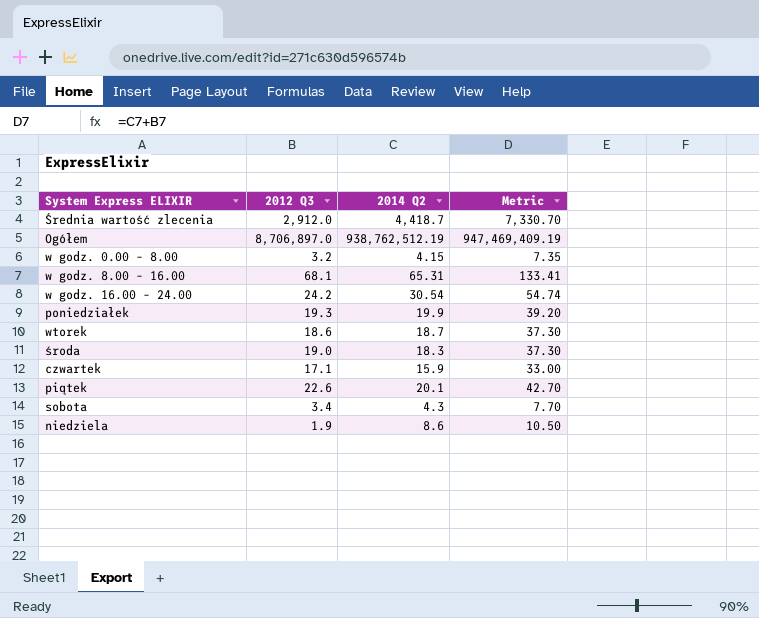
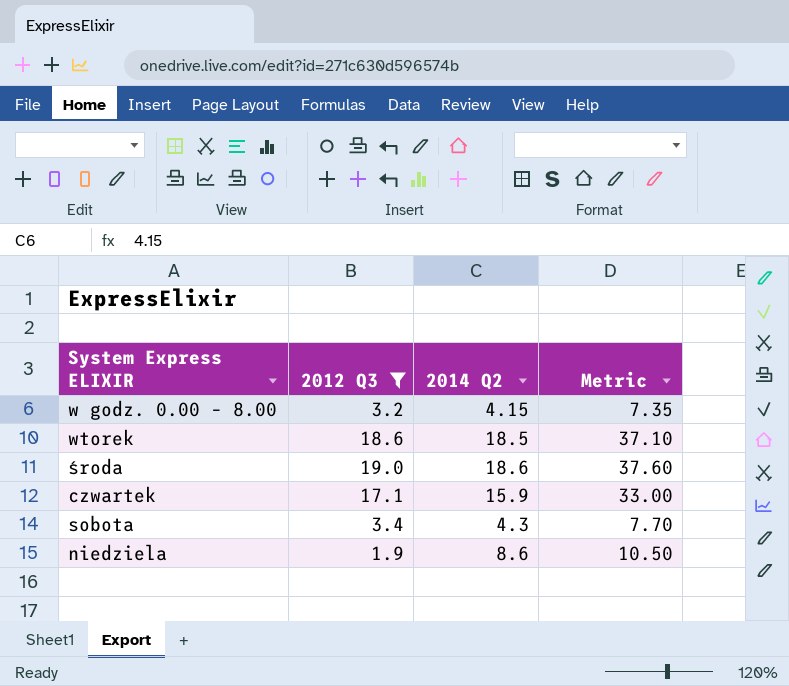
filter: none -> 2012 Q3 <= 19.0
wtorek | 2014 Q2: 18.7 -> 18.5
wtorek | Metric: 37.30 -> 37.10
środa | 2014 Q2: 18.3 -> 18.6
środa | Metric: 37.30 -> 37.60

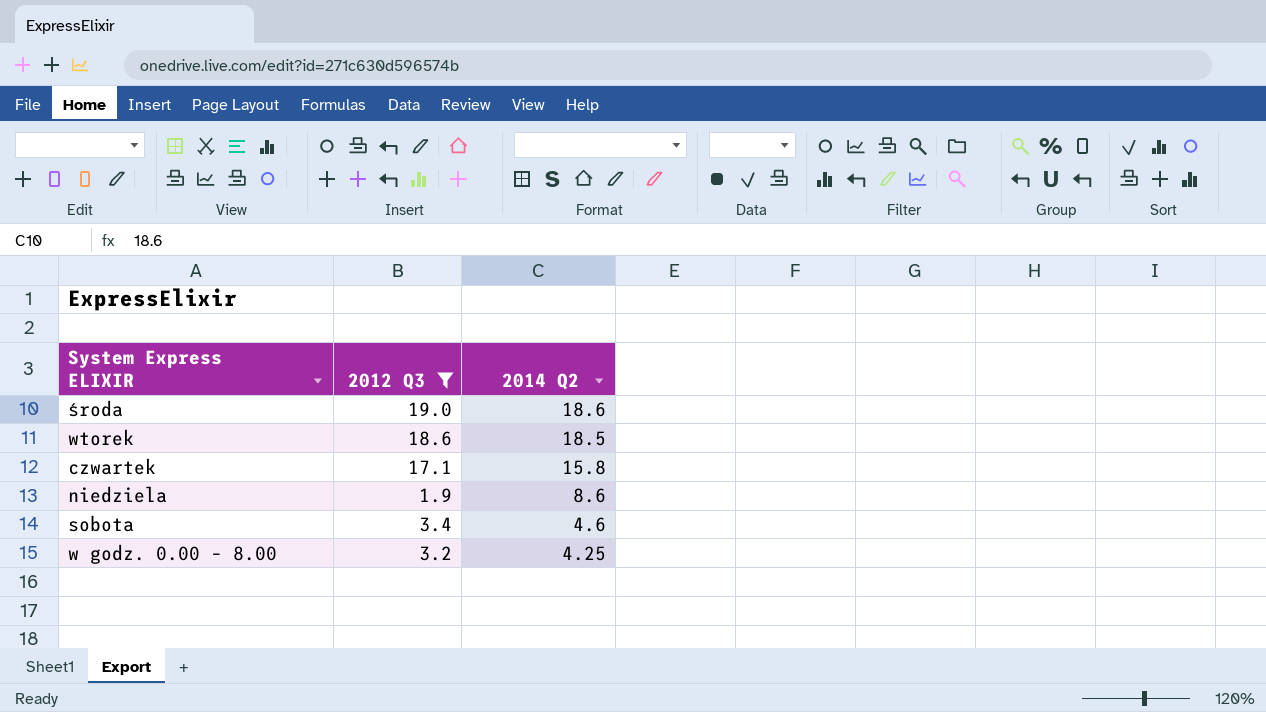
row order: none -> 2014 Q2 descending
column Metric | formula: [2012 Q3] + [2014 Q2] -> none
czwartek | 2014 Q2: 15.9 -> 15.8
sobota | 2014 Q2: 4.3 -> 4.6
w godz. 0.00 – 8.00 | 2014 Q2: 4.15 -> 4.25

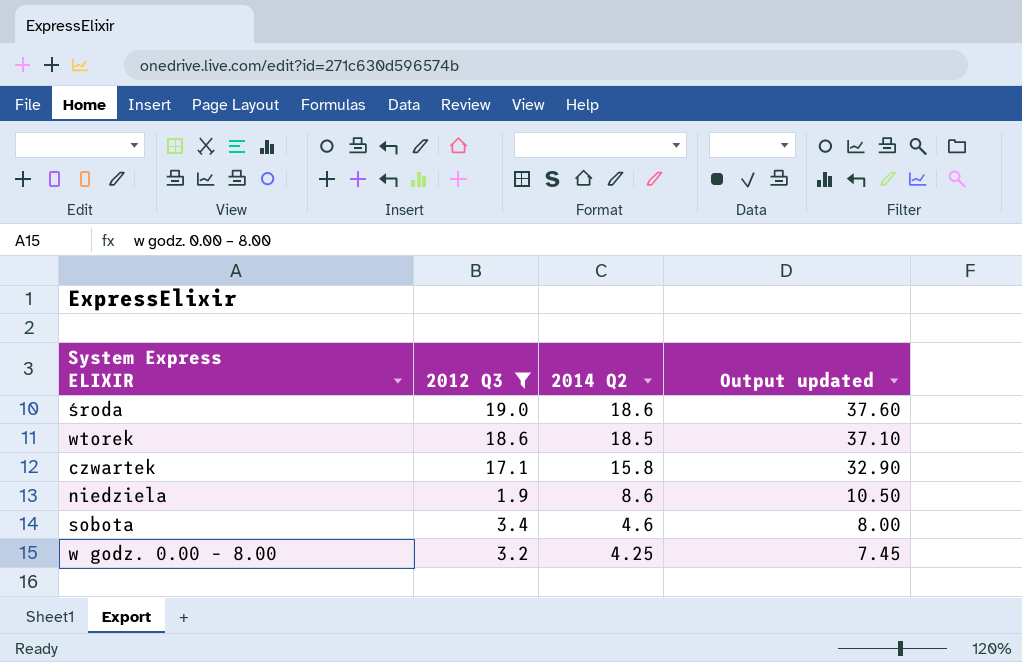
column Output updated | formula: none -> [2012 Q3] + [2014 Q2]

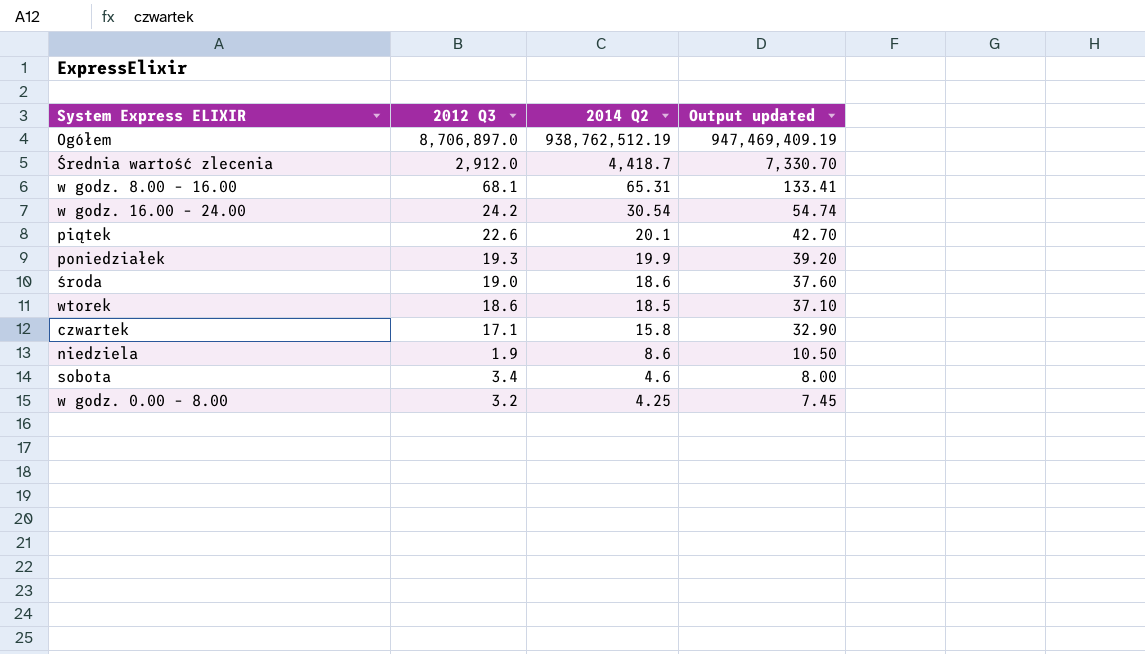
filter: 2012 Q3 <= 19.0 -> none

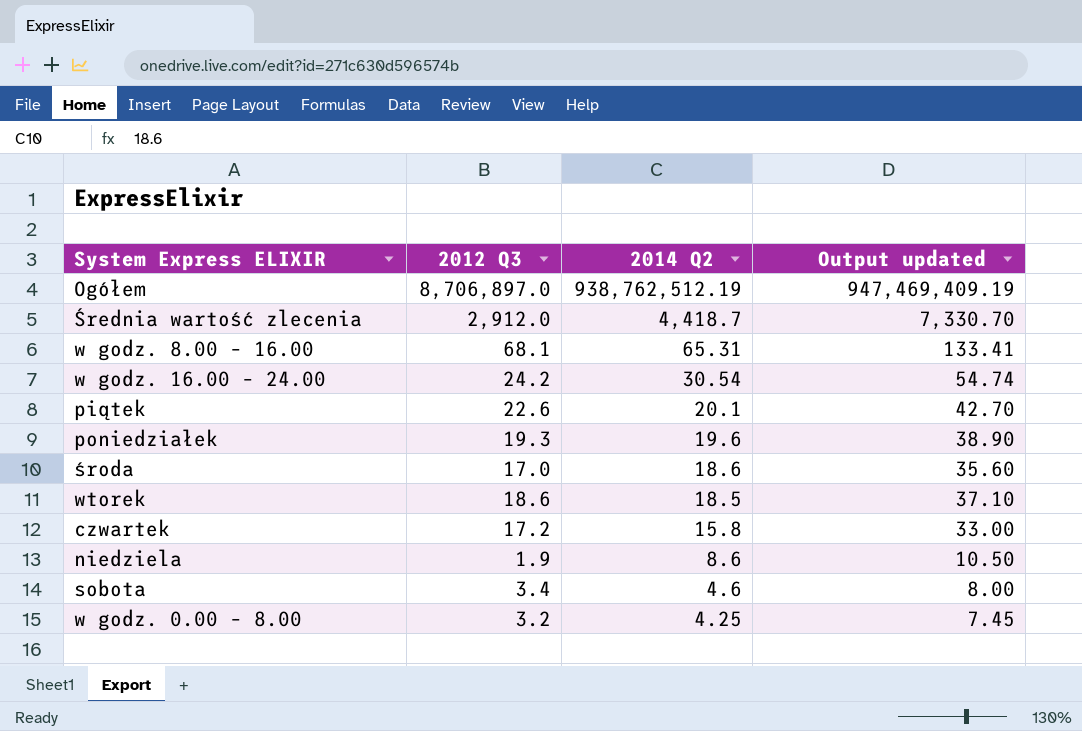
poniedziałek | 2014 Q2: 19.9 -> 19.6
poniedziałek | Output updated: 39.20 -> 38.90
środa | 2012 Q3: 19.0 -> 17.0
środa | Output updated: 37.60 -> 35.60
czwartek | 2012 Q3: 17.1 -> 17.2
czwartek | Output updated: 32.90 -> 33.00

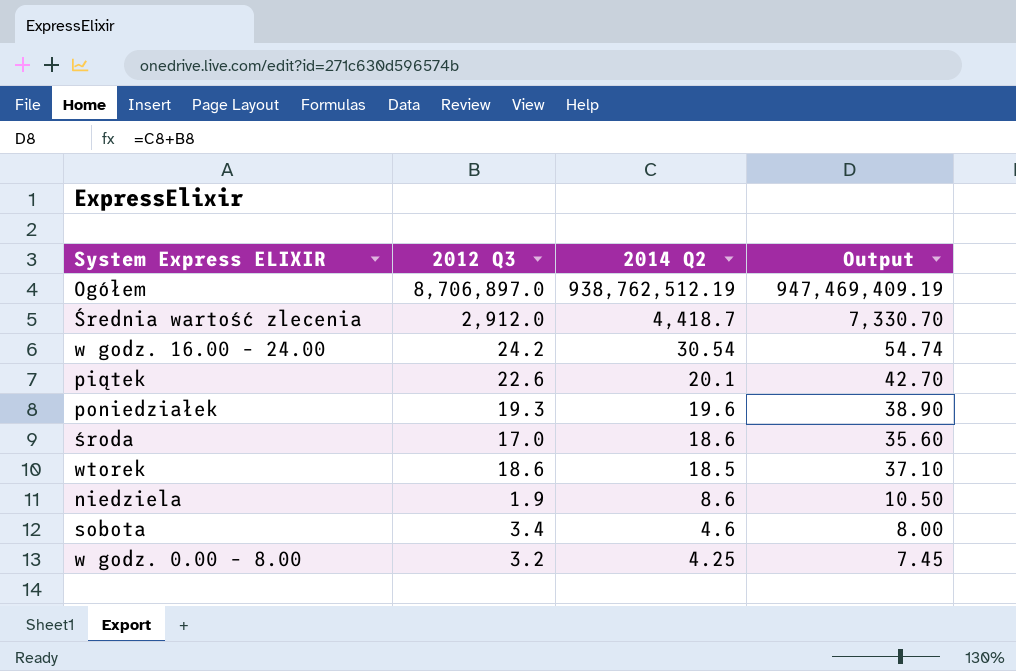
column name: Output updated -> Output
row w godz. 8.00 – 16.00: 68.1 | 65.31 | 133.41 -> none
row czwartek: 17.2 | 15.8 | 33.00 -> none

